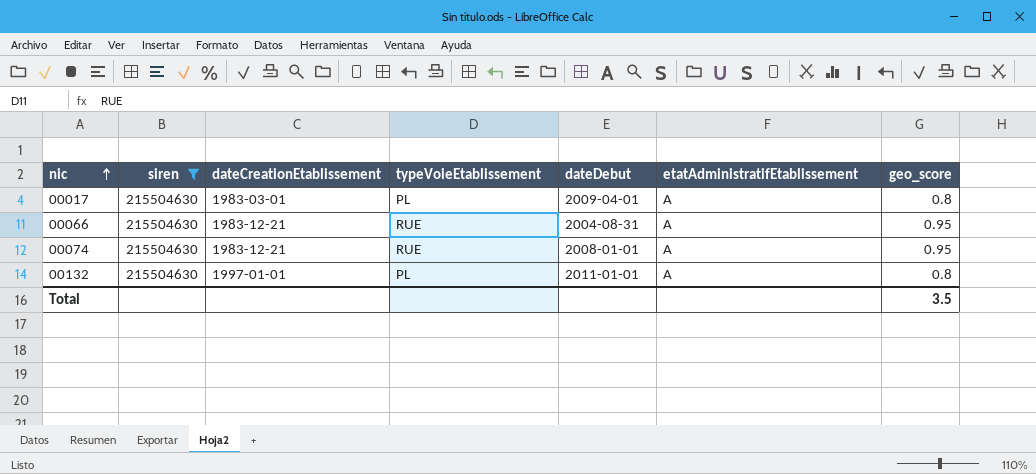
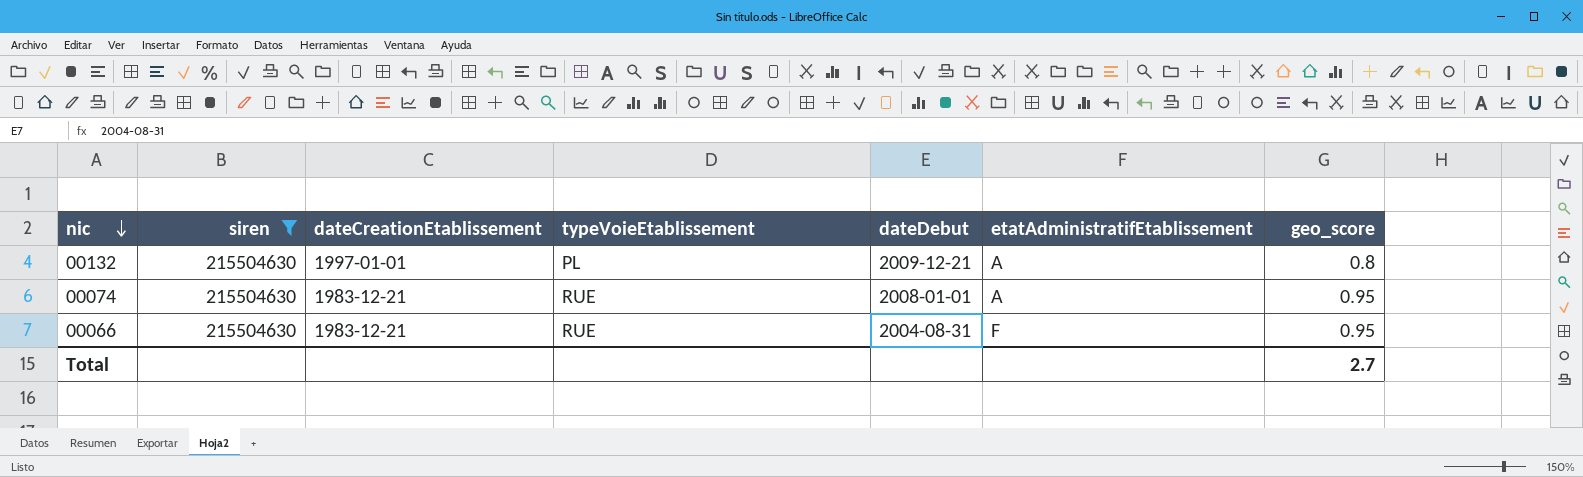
row order: nic ascending -> nic descending
row 00017: 215504630 | 1983-03-01 | PL | 2009-04-01 | A | 0.8 -> none
00132 | dateDebut: 2011-01-01 -> 2009-12-21
00066 | etatAdministratifEtablissement: A -> F
Total | geo_score: 3.5 -> 2.7

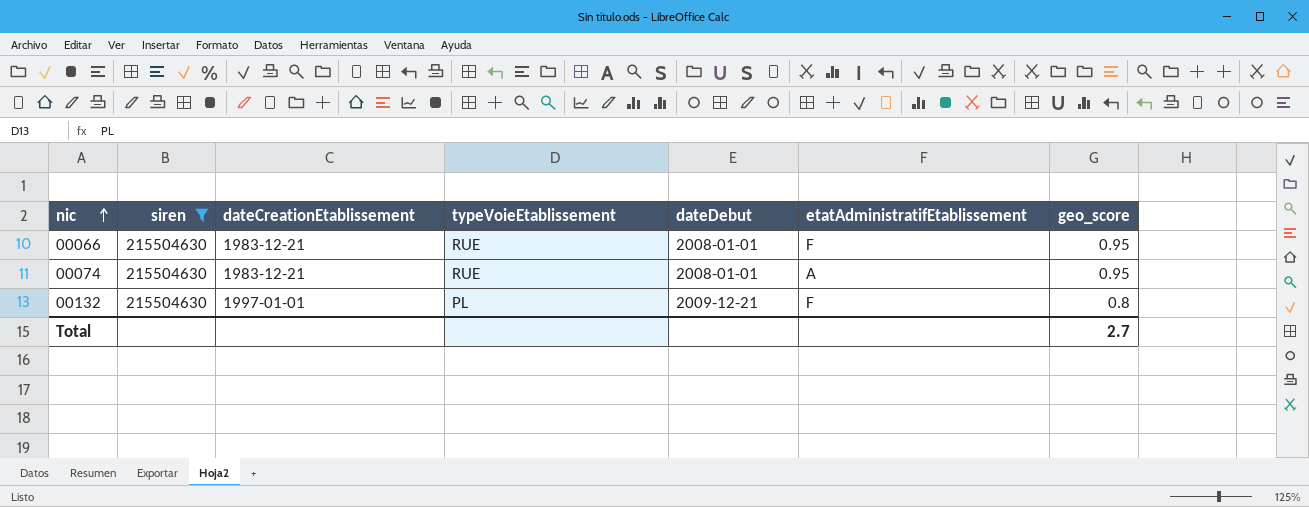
row order: nic descending -> nic ascending
00066 | dateDebut: 2004-08-31 -> 2008-01-01
00132 | etatAdministratifEtablissement: A -> F

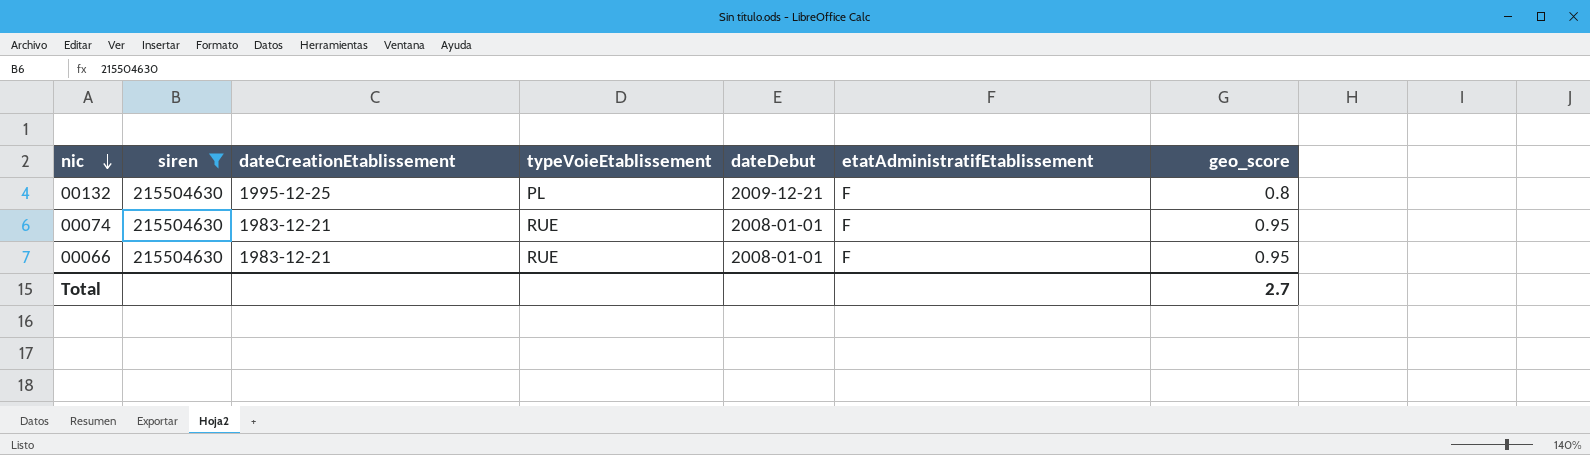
row order: nic ascending -> nic descending
00132 | dateCreationEtablissement: 1997-01-01 -> 1995-12-25
00074 | etatAdministratifEtablissement: A -> F

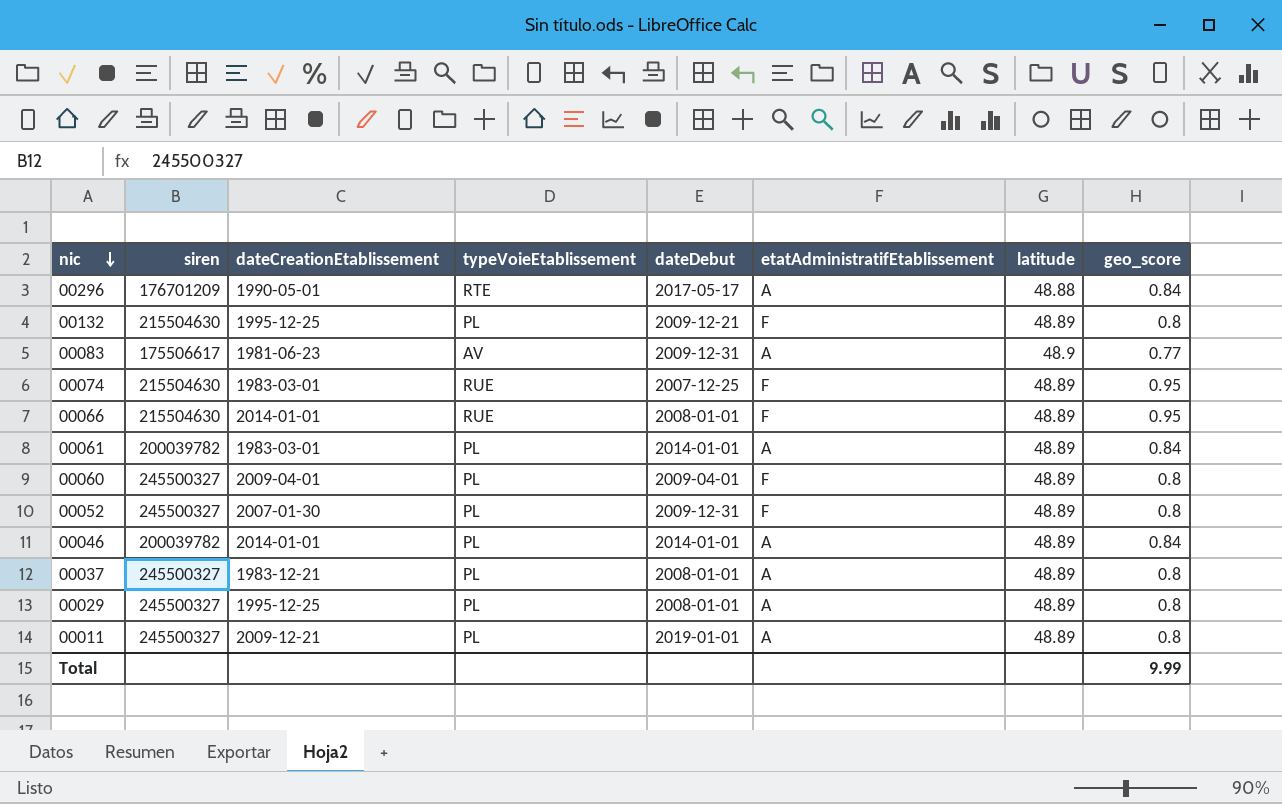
filter: siren = 215504630 -> none
column latitude | position: none -> 7
00074 | dateCreationEtablissement: 1983-12-21 -> 1983-03-01
00074 | dateDebut: 2008-01-01 -> 2007-12-25
00066 | dateCreationEtablissement: 1983-12-21 -> 2014-01-01
Total | geo_score: 2.7 -> 9.99

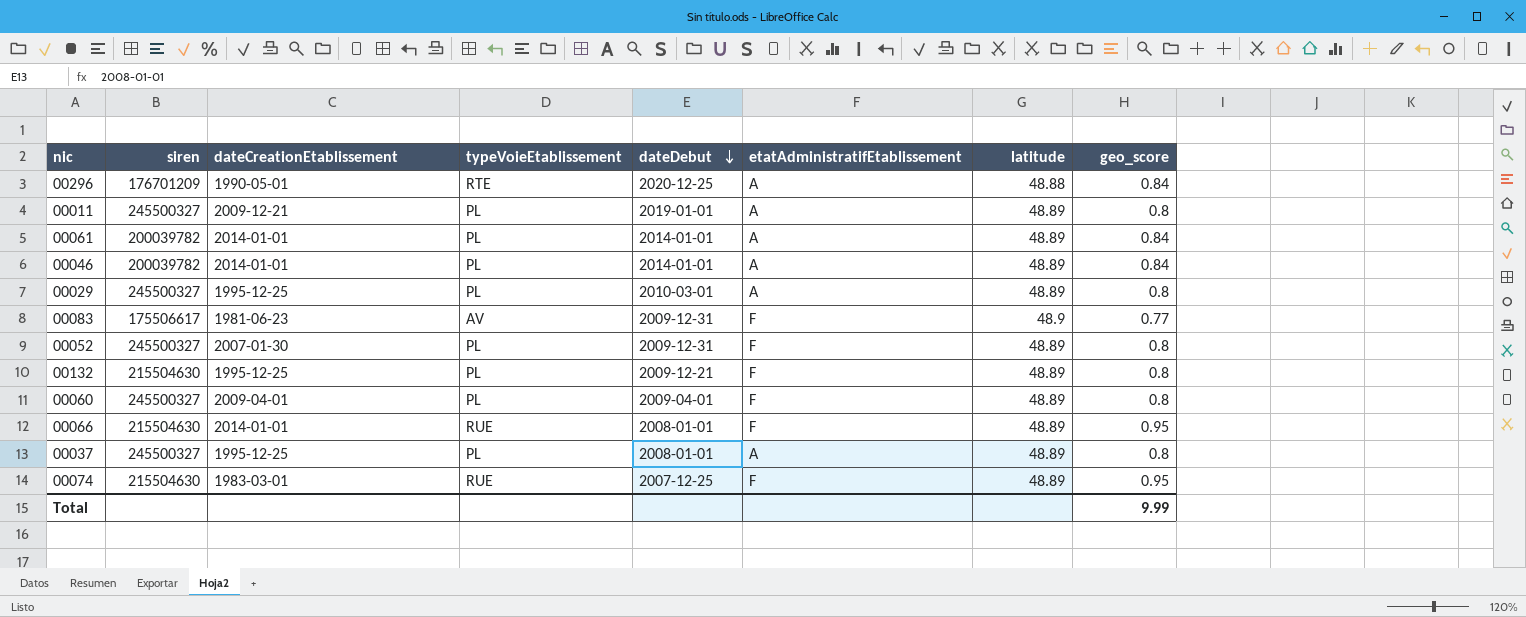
row order: nic descending -> dateDebut descending
00296 | dateDebut: 2017-05-17 -> 2020-12-25
00061 | dateCreationEtablissement: 1983-03-01 -> 2014-01-01
00029 | dateDebut: 2008-01-01 -> 2010-03-01
00083 | etatAdministratifEtablissement: A -> F
00037 | dateCreationEtablissement: 1983-12-21 -> 1995-12-25

